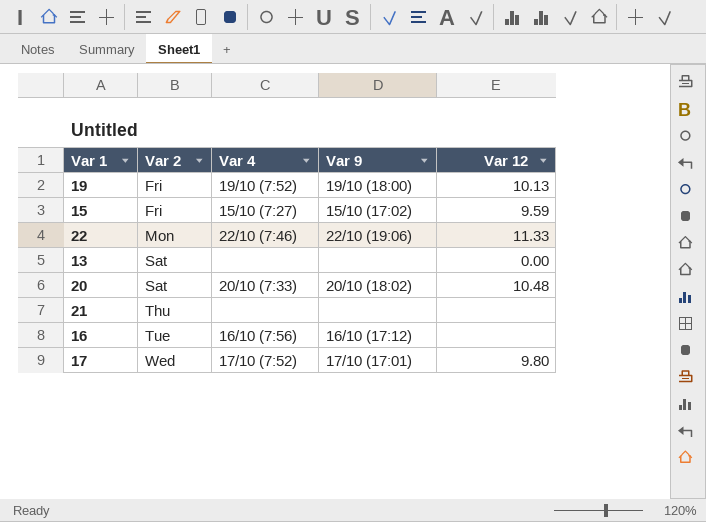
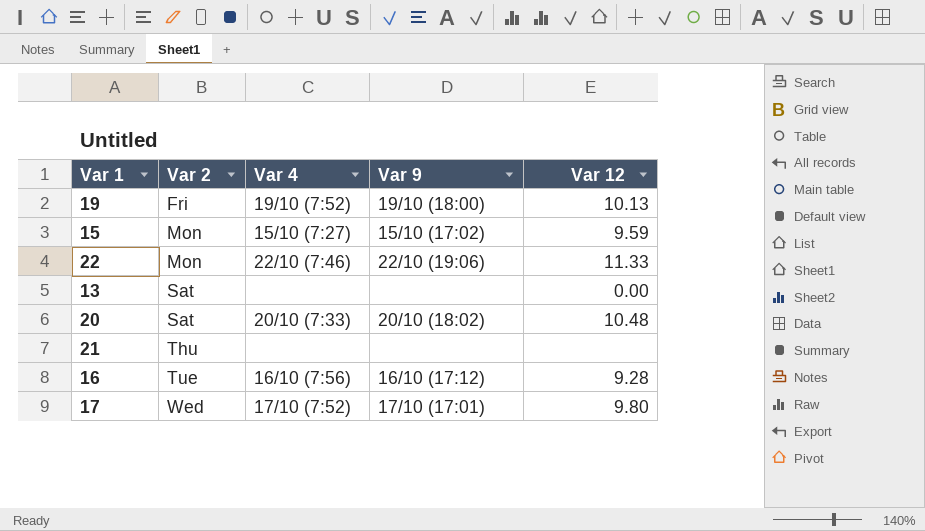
15 | Var 2: Fri -> Mon
16 | Var 12: none -> 9.28

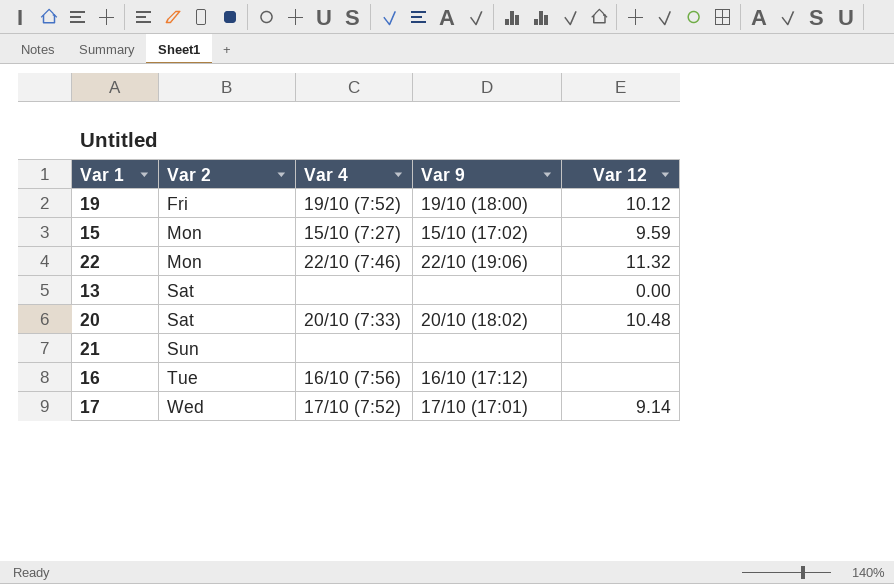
19 | Var 12: 10.13 -> 10.12
22 | Var 12: 11.33 -> 11.32
21 | Var 2: Thu -> Sun
16 | Var 12: 9.28 -> none
17 | Var 12: 9.80 -> 9.14

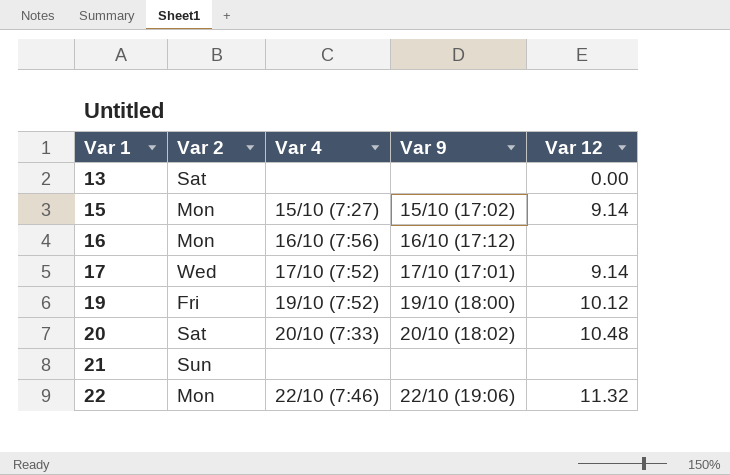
row order: Var 2 ascending -> Var 1 ascending
15 | Var 12: 9.59 -> 9.14
16 | Var 2: Tue -> Mon

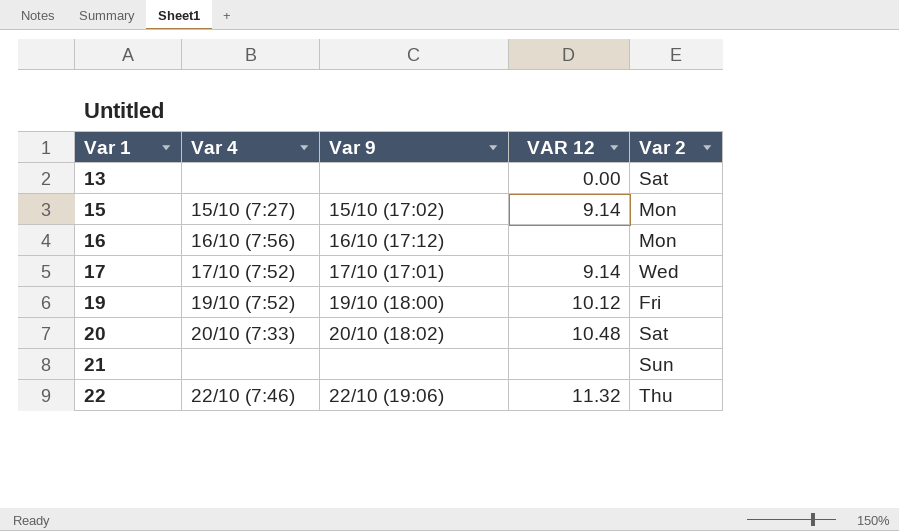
column name: Var 12 -> VAR 12
column Var 2 | position: 2 -> 5
22 | Var 2: Mon -> Thu

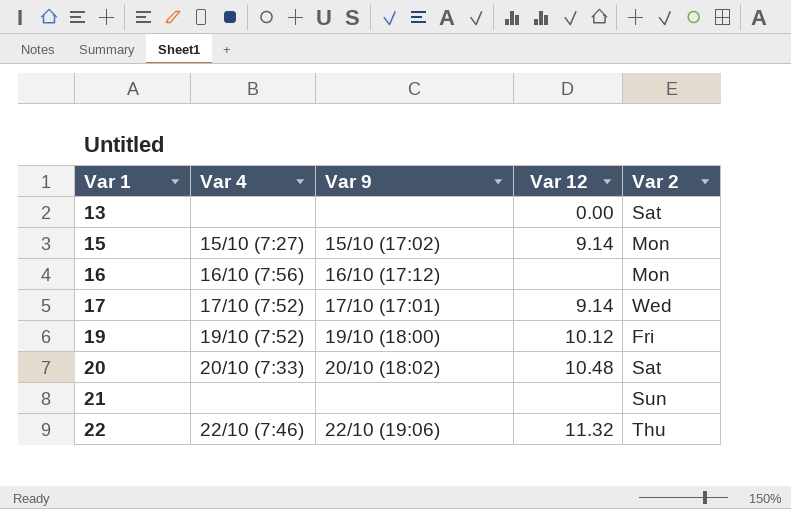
column name: VAR 12 -> Var 12

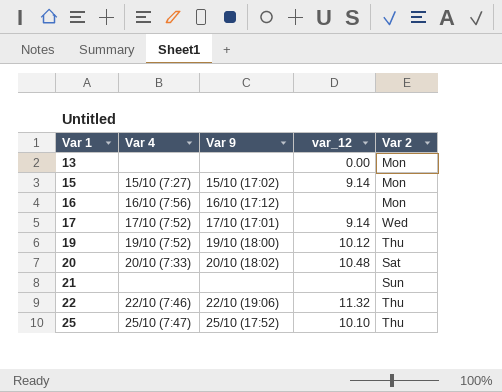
column name: Var 12 -> var_12
13 | Var 2: Sat -> Mon
19 | Var 2: Fri -> Thu
row 25: none -> 25/10 (7:47) | 25/10 (17:52) | 10.10 | Thu

